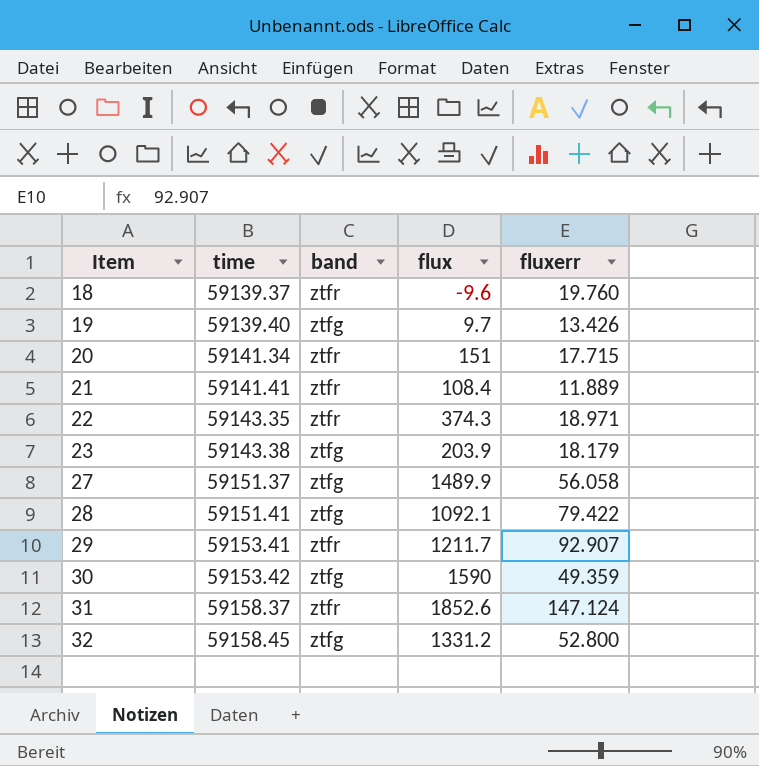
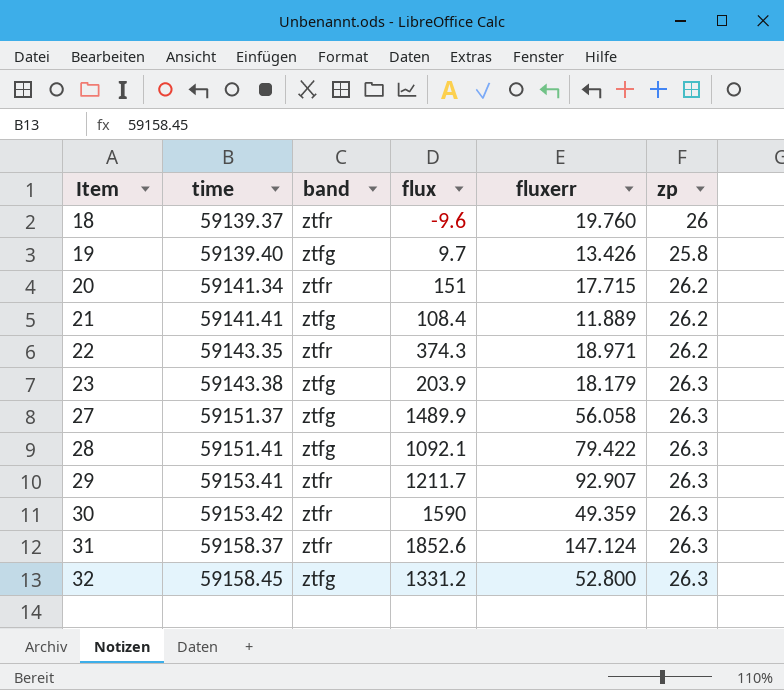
column zp | position: none -> 6
21 | band: ztfr -> ztfg
30 | band: ztfg -> ztfr

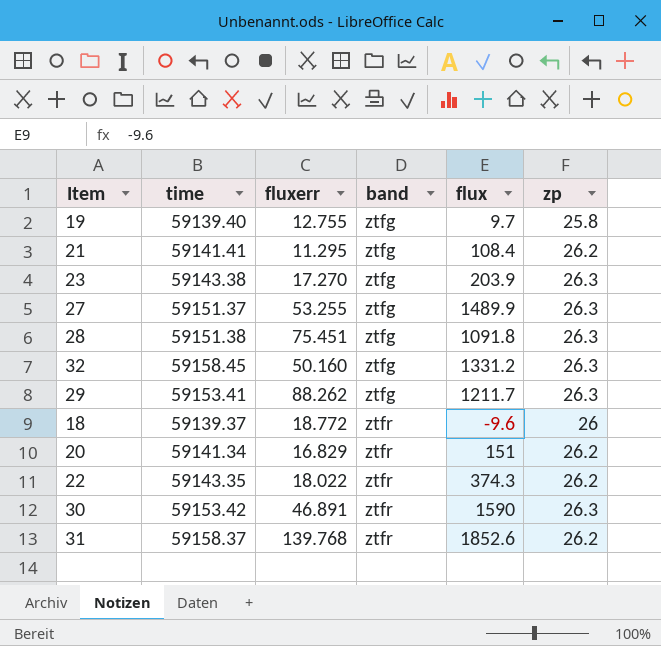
row order: Item ascending -> band ascending
column fluxerr | position: 5 -> 3
19 | fluxerr: 13.426 -> 12.755
21 | fluxerr: 11.889 -> 11.295
23 | fluxerr: 18.179 -> 17.270
27 | fluxerr: 56.058 -> 53.255
28 | time: 59151.41 -> 59151.38
28 | fluxerr: 79.422 -> 75.451
28 | flux: 1092.1 -> 1091.8
32 | fluxerr: 52.800 -> 50.160
29 | fluxerr: 92.907 -> 88.262
29 | band: ztfr -> ztfg
18 | fluxerr: 19.760 -> 18.772
20 | fluxerr: 17.715 -> 16.829
22 | fluxerr: 18.971 -> 18.022
30 | fluxerr: 49.359 -> 46.891
31 | fluxerr: 147.124 -> 139.768
31 | zp: 26.3 -> 26.2

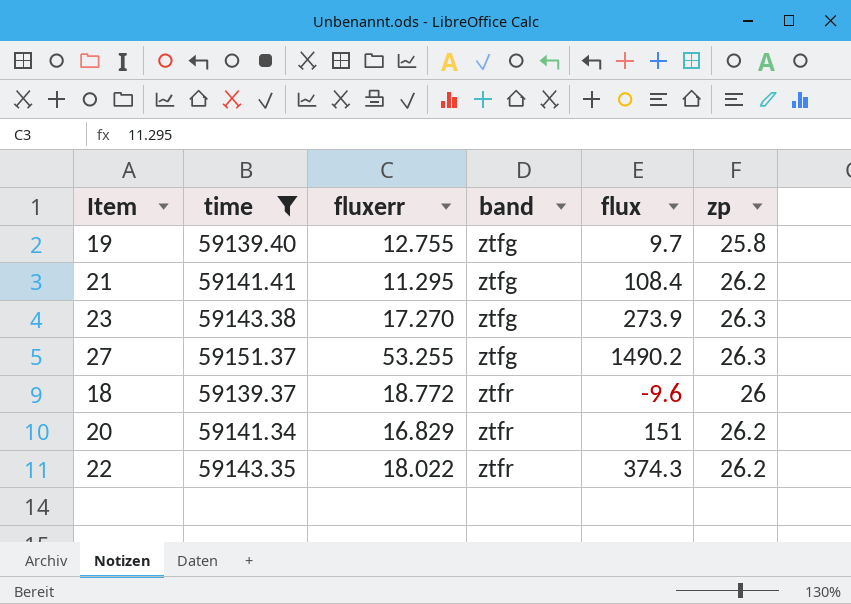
filter: none -> time <= 59151.37
23 | flux: 203.9 -> 273.9
27 | flux: 1489.9 -> 1490.2

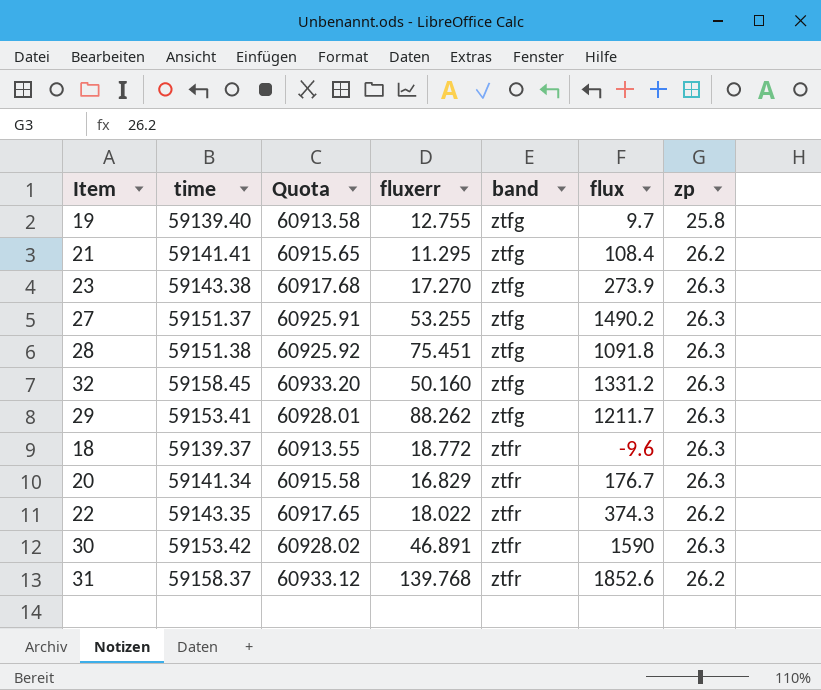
filter: time <= 59151.37 -> none
column Quota | formula: none -> [time] * 1.03
18 | zp: 26 -> 26.3
20 | flux: 151 -> 176.7
20 | zp: 26.2 -> 26.3

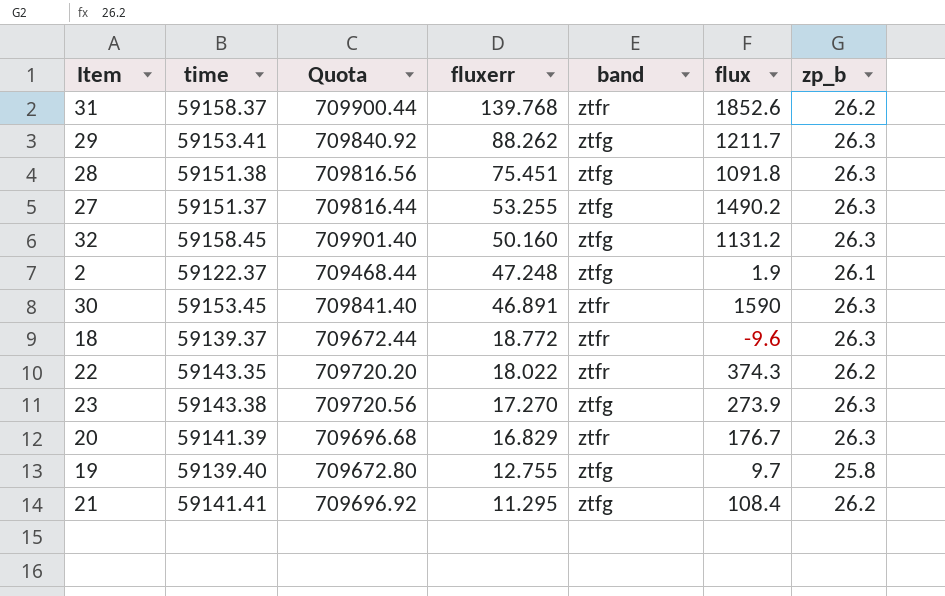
row order: band ascending -> fluxerr descending
column Quota | formula: [time] * 1.03 -> [time] * 12
column name: zp -> zp_b
32 | flux: 1331.2 -> 1131.2
row 2: none -> 59122.37 | 709468.44 | 47.248 | ztfg | 1.9 | 26.1
30 | time: 59153.42 -> 59153.45
20 | time: 59141.34 -> 59141.39

